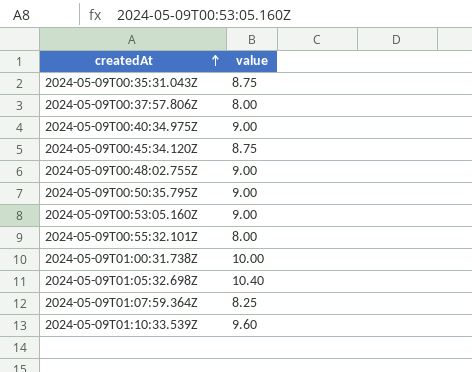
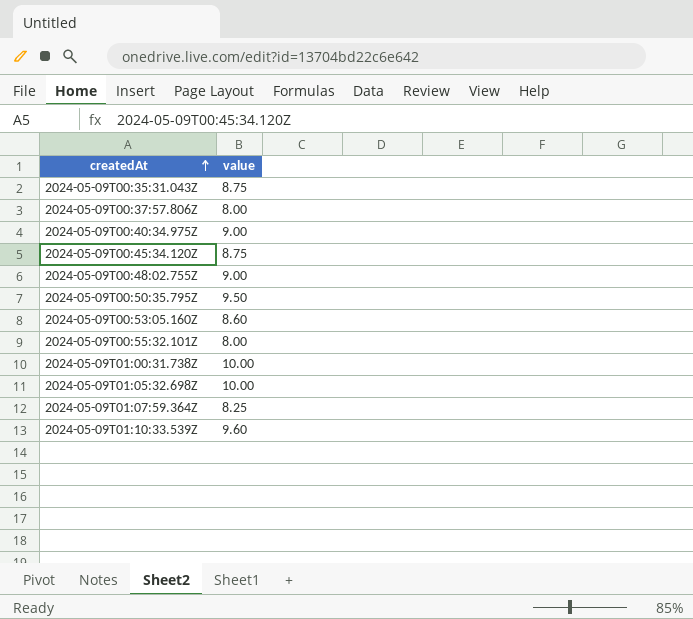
2024-05-09T00:50:35.795Z | value: 9.00 -> 9.50
2024-05-09T00:53:05.160Z | value: 9.00 -> 8.60
2024-05-09T01:05:32.698Z | value: 10.40 -> 10.00

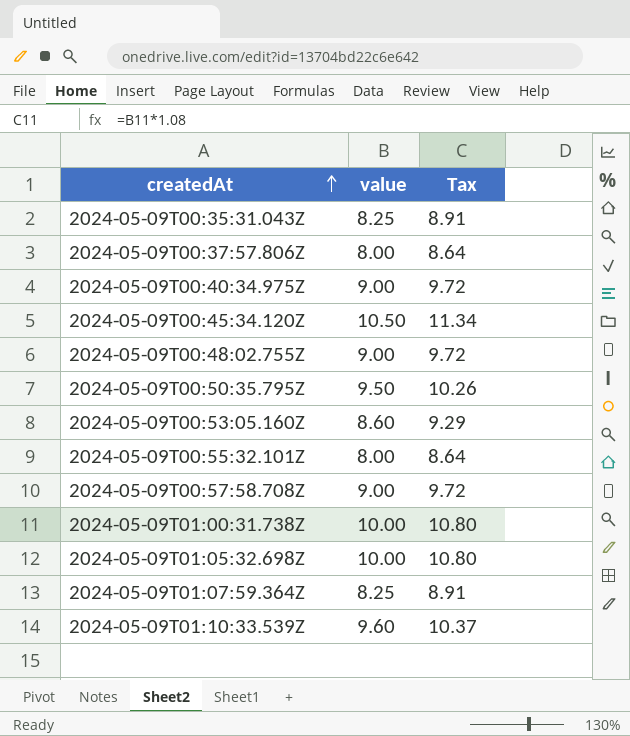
column Tax | formula: none -> [value] * 1.08
2024-05-09T00:35:31.043Z | value: 8.75 -> 8.25
2024-05-09T00:45:34.120Z | value: 8.75 -> 10.50
row 2024-05-09T00:57:58.708Z: none -> 9.00 | 9.72

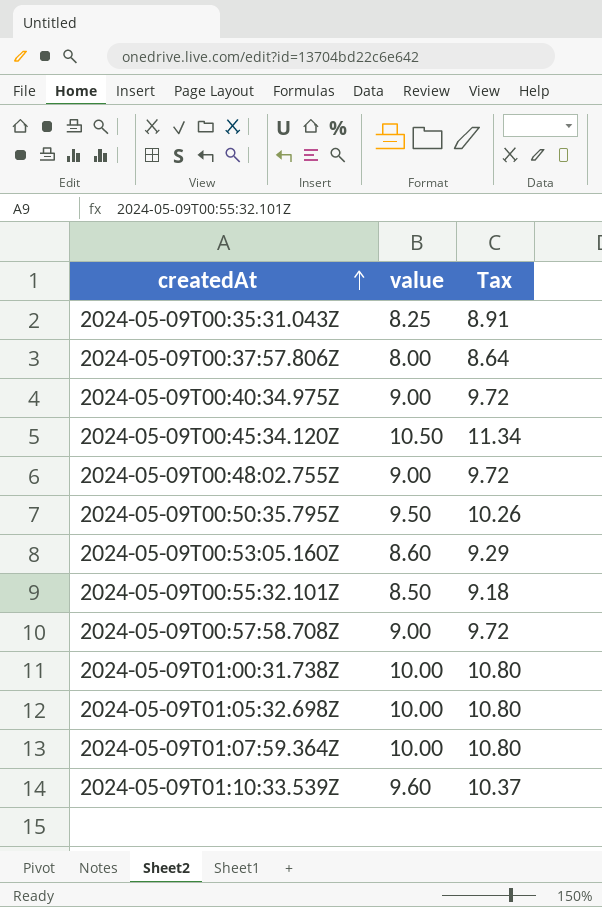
2024-05-09T00:55:32.101Z | value: 8.00 -> 8.50
2024-05-09T00:55:32.101Z | Tax: 8.64 -> 9.18
2024-05-09T01:07:59.364Z | value: 8.25 -> 10.00
2024-05-09T01:07:59.364Z | Tax: 8.91 -> 10.80

